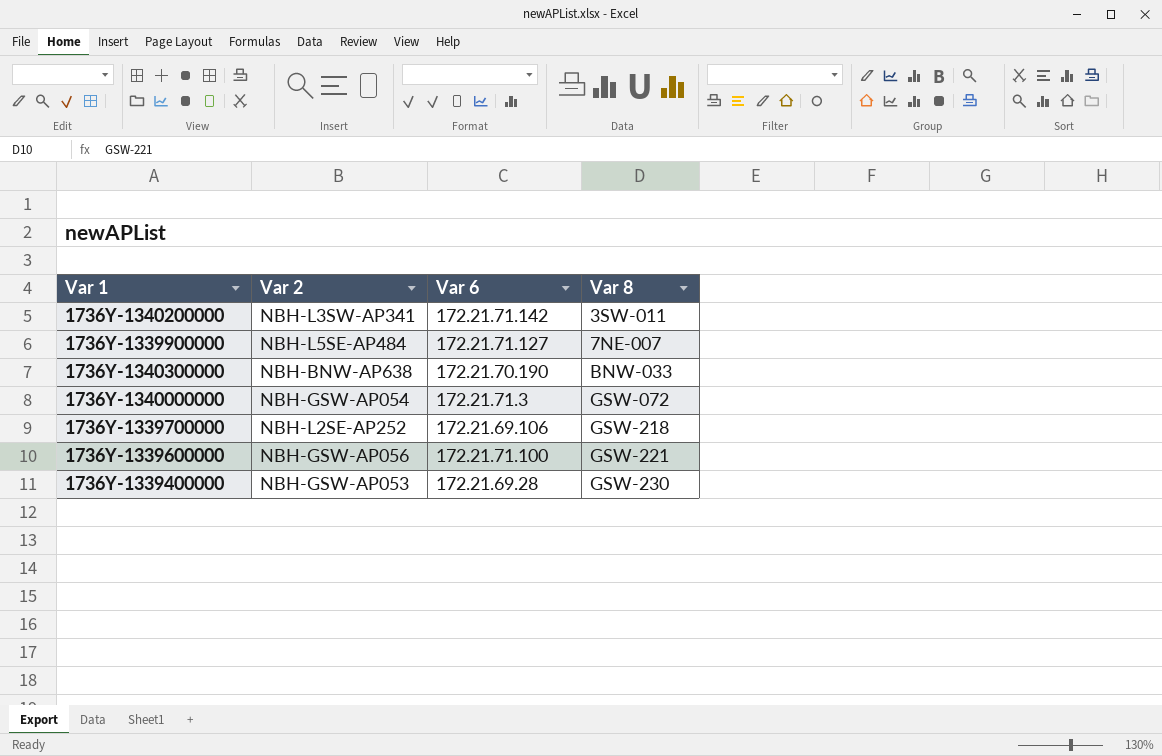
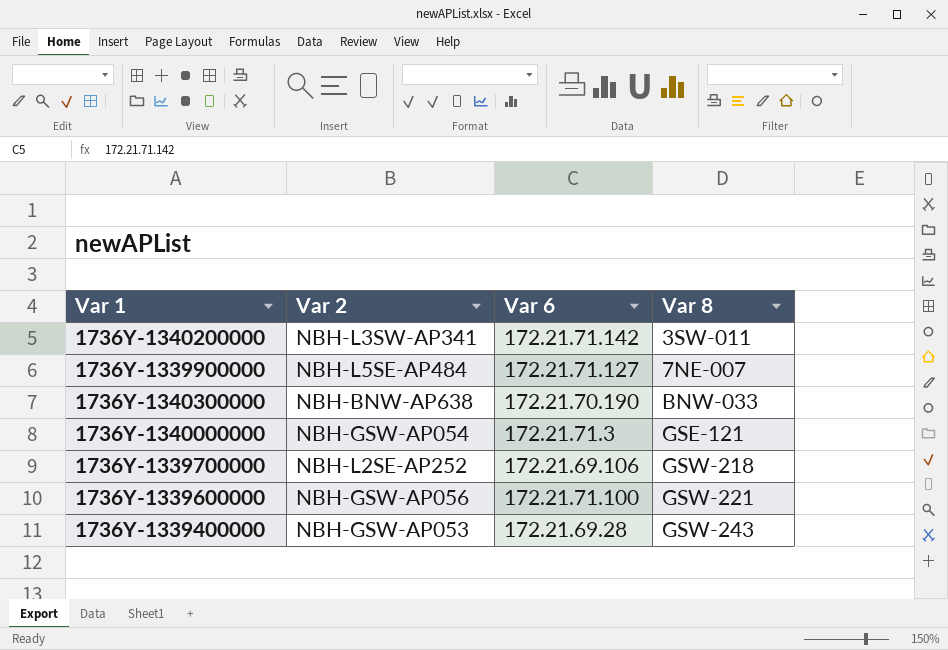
1736Y-1340000000 | Var 8: GSW-072 -> GSE-121
1736Y-1339400000 | Var 8: GSW-230 -> GSW-243

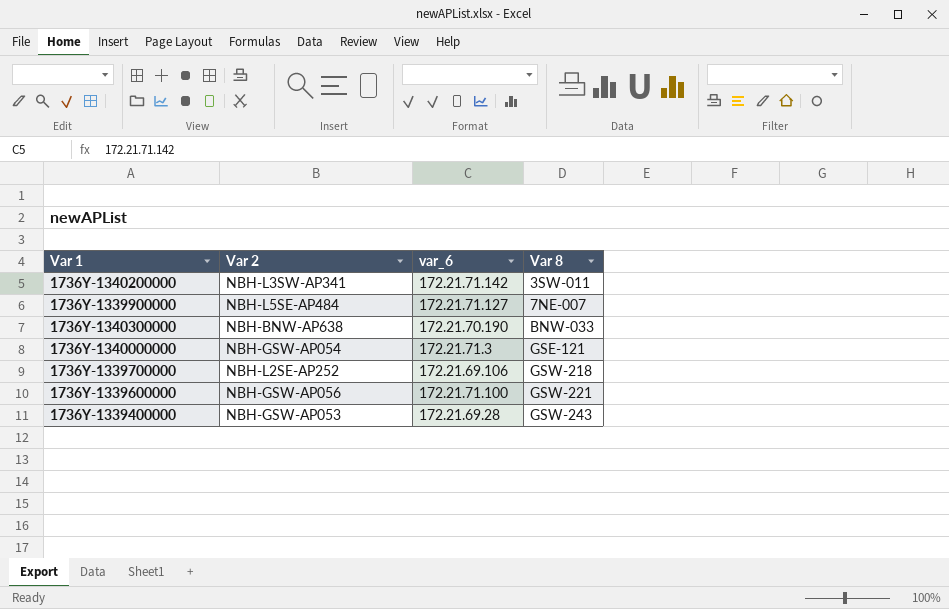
column name: Var 6 -> var_6

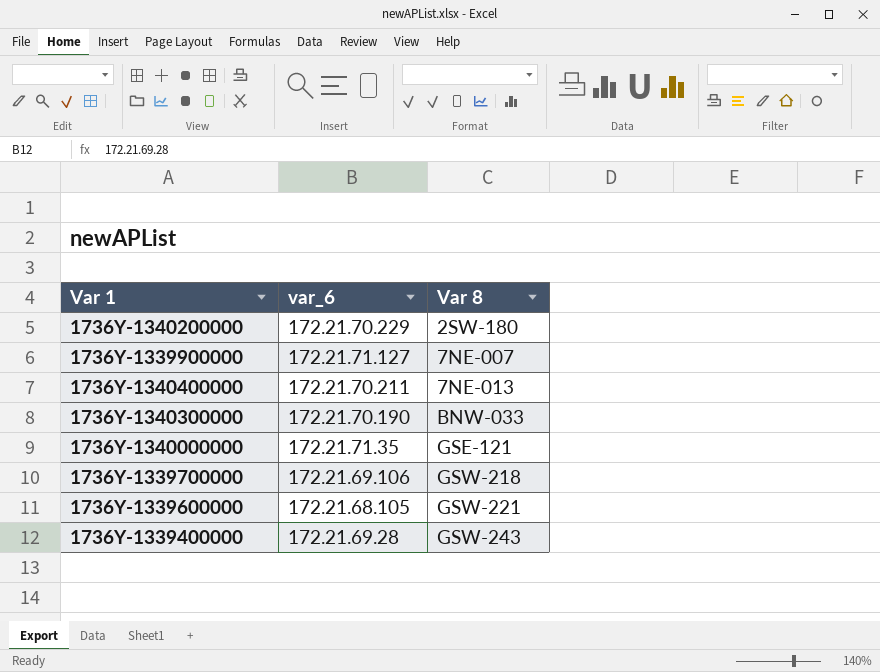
column Var 2 | position: 2 -> none
1736Y-1340200000 | var_6: 172.21.71.142 -> 172.21.70.229
1736Y-1340200000 | Var 8: 3SW-011 -> 2SW-180
row 1736Y-1340400000: none -> 172.21.70.211 | 7NE-013
1736Y-1340000000 | var_6: 172.21.71.3 -> 172.21.71.35
1736Y-1339600000 | var_6: 172.21.71.100 -> 172.21.68.105

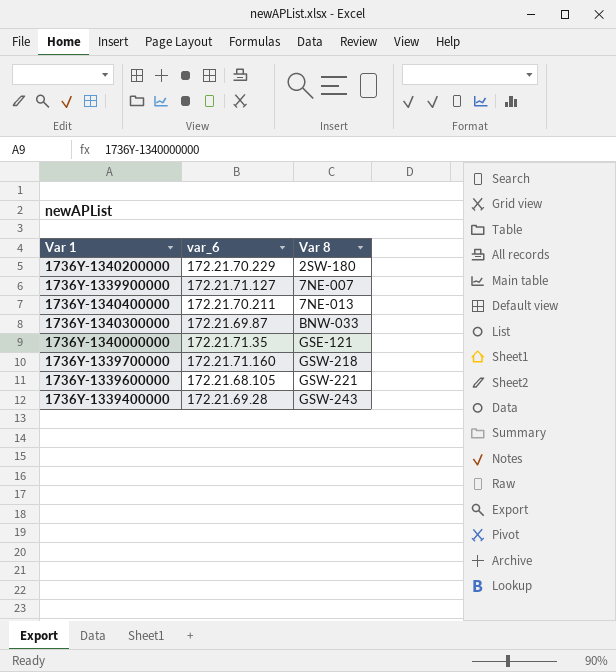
1736Y-1340300000 | var_6: 172.21.70.190 -> 172.21.69.87
1736Y-1339700000 | var_6: 172.21.69.106 -> 172.21.71.160

